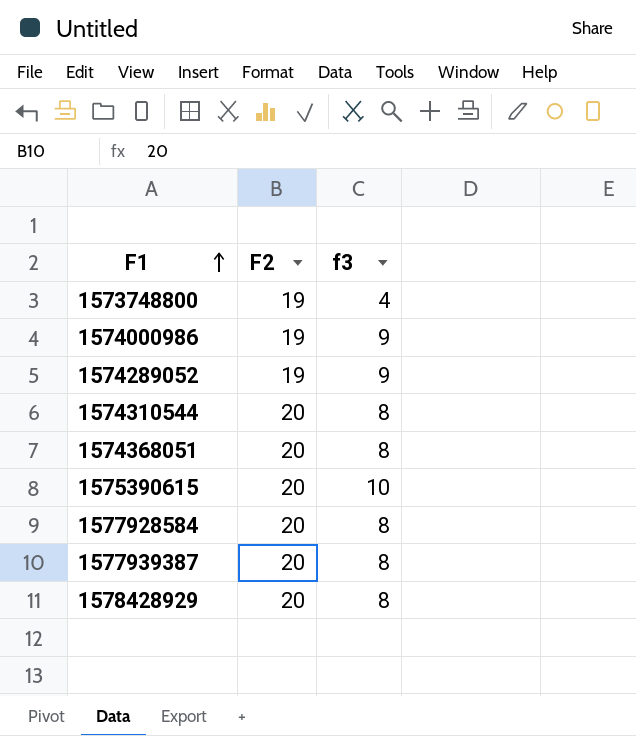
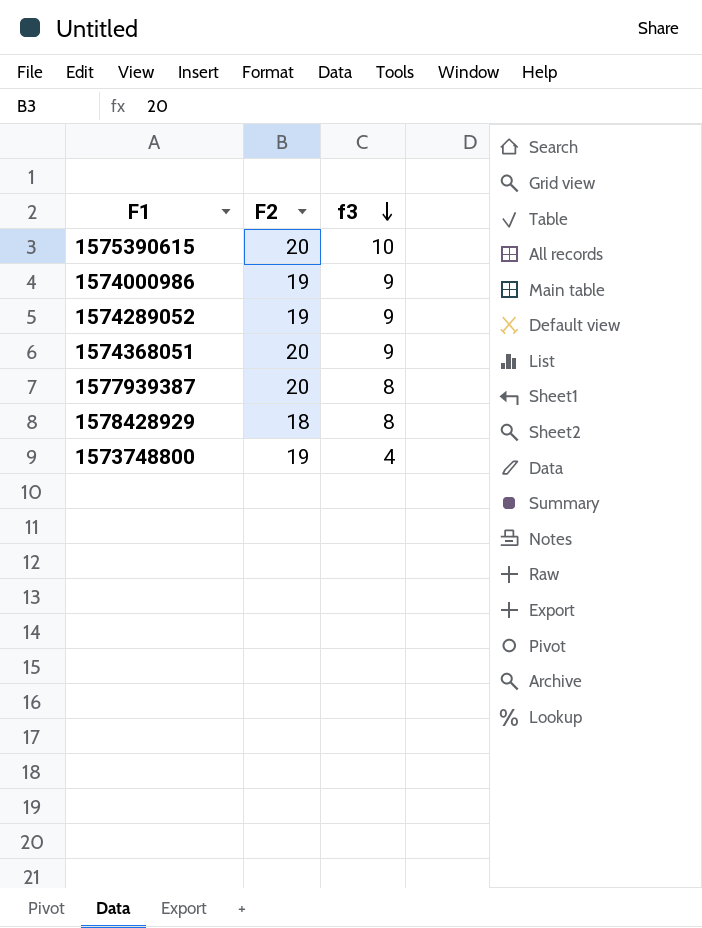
row order: F1 ascending -> f3 descending
row 1574310544: 20 | 8 -> none
row 1577928584: 20 | 8 -> none
1574368051 | f3: 8 -> 9
1578428929 | F2: 20 -> 18

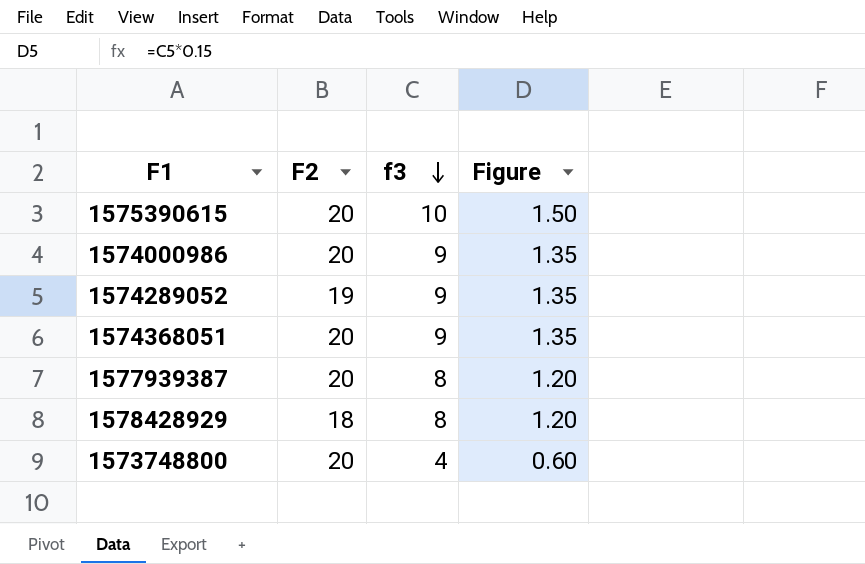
column Figure | formula: none -> [f3] * 0.15
1574000986 | F2: 19 -> 20
1573748800 | F2: 19 -> 20

